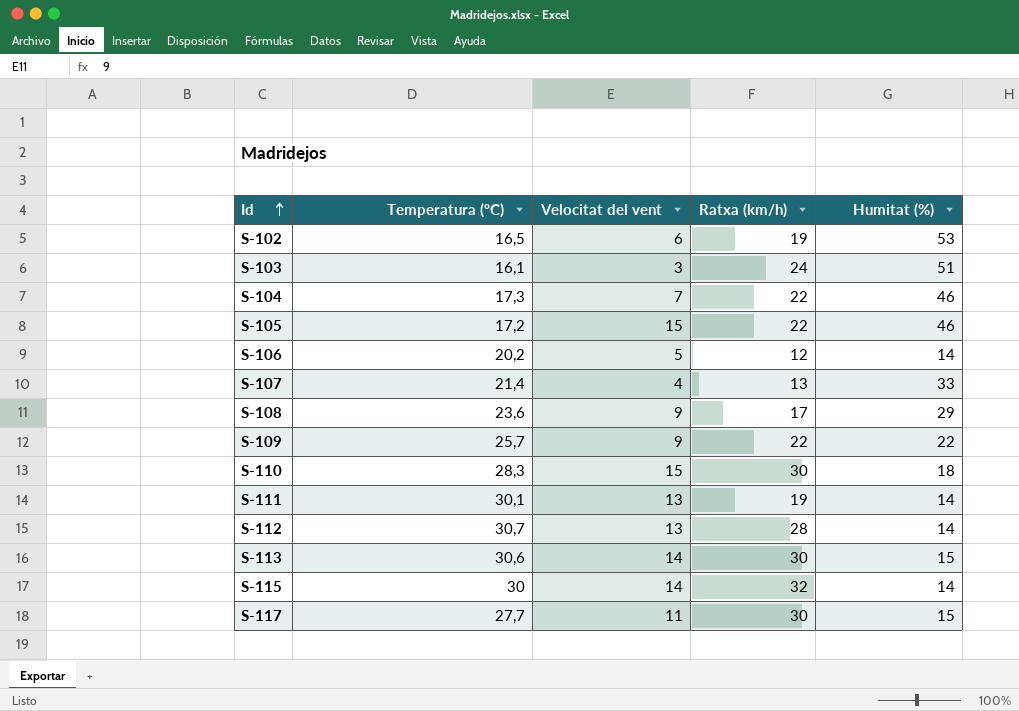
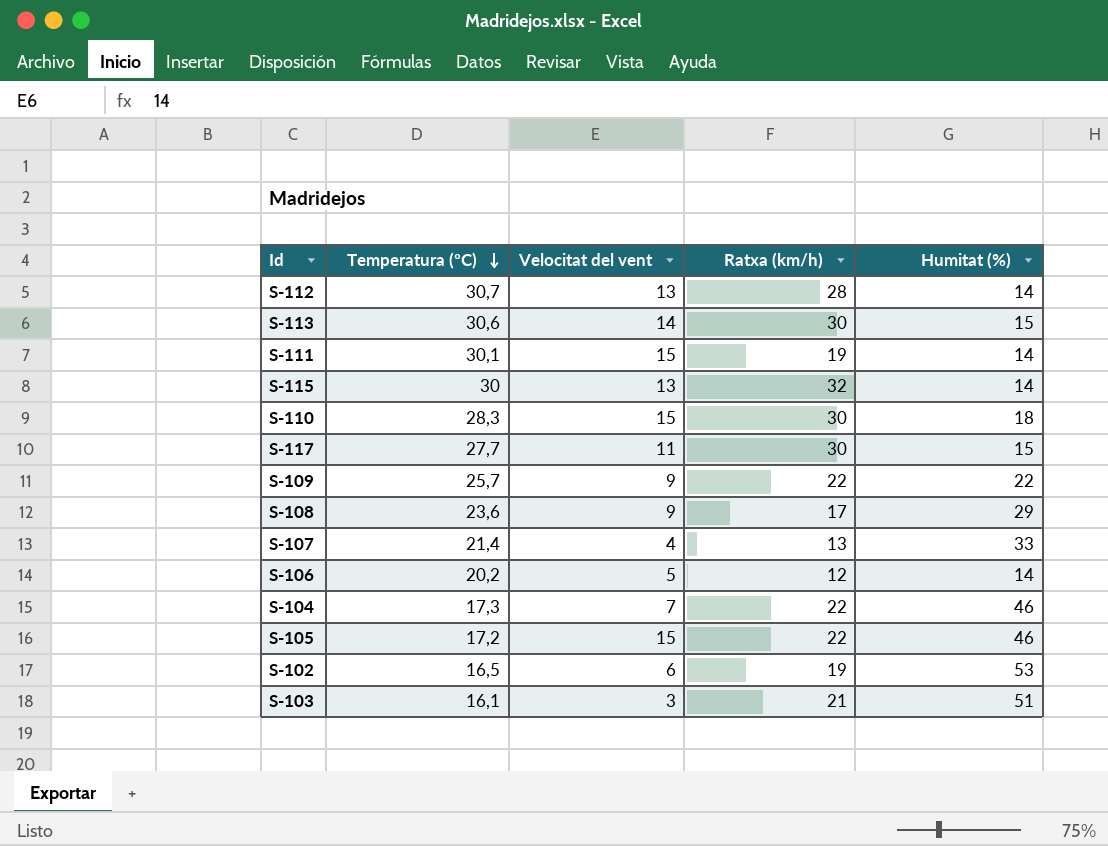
row order: Id ascending -> Temperatura (ºC) descending
S-111 | Velocitat del vent: 13 -> 15
S-115 | Velocitat del vent: 14 -> 13
S-103 | Ratxa (km/h): 24 -> 21

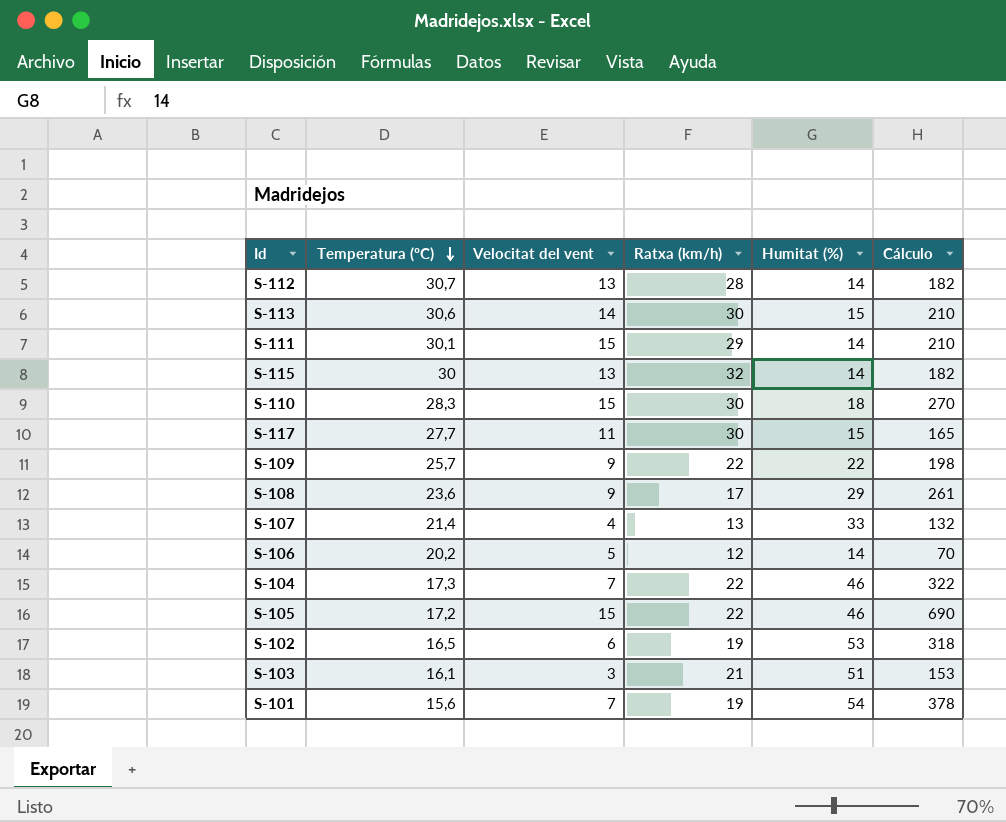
column Cálculo | formula: none -> [Velocitat del vent] * [Humitat (%)]
S-111 | Ratxa (km/h): 19 -> 29
row S-101: none -> 15,6 | 7 | 19 | 54 | 378

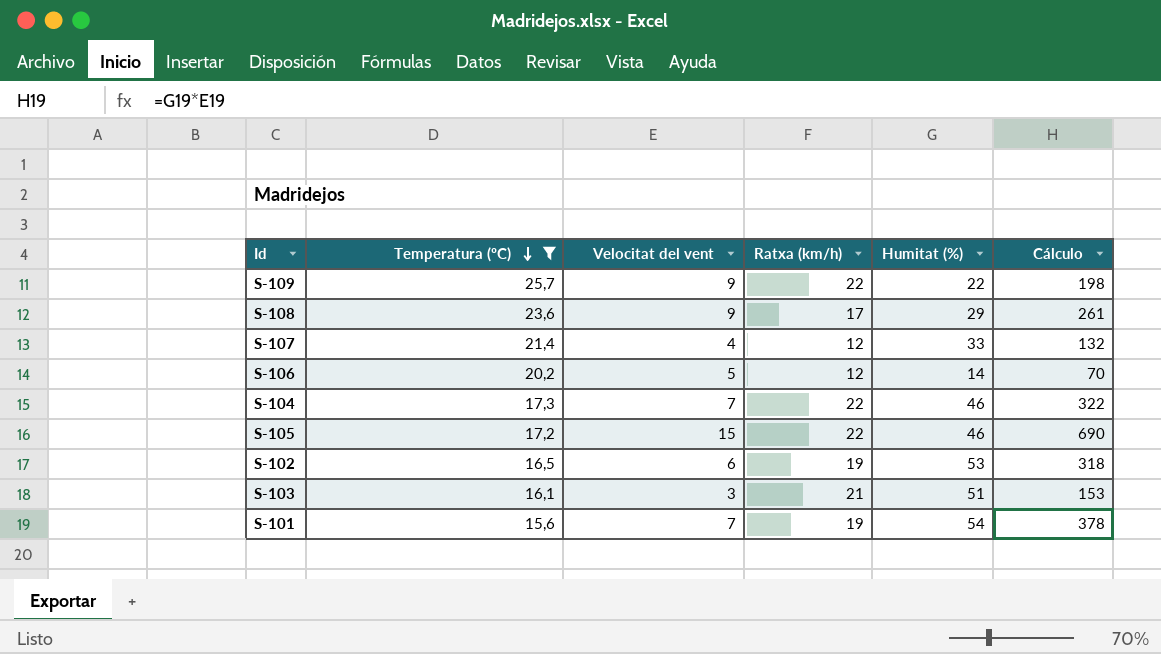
filter: none -> Temperatura (ºC) <= 25,7
S-107 | Ratxa (km/h): 13 -> 12

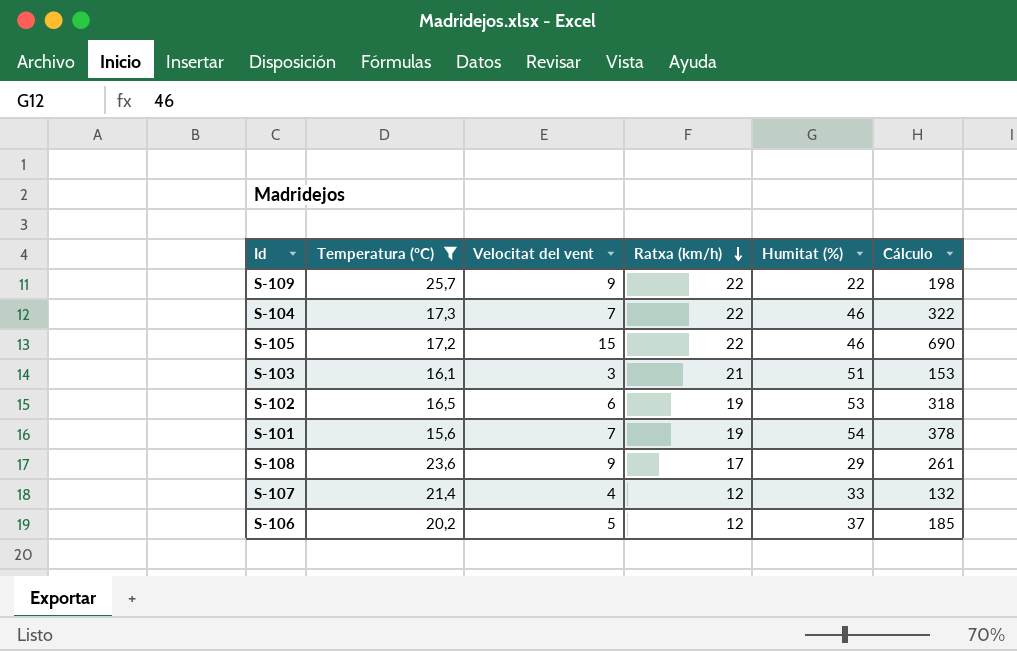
row order: Temperatura (ºC) descending -> Ratxa (km/h) descending
S-106 | Humitat (%): 14 -> 37
S-106 | Cálculo: 70 -> 185

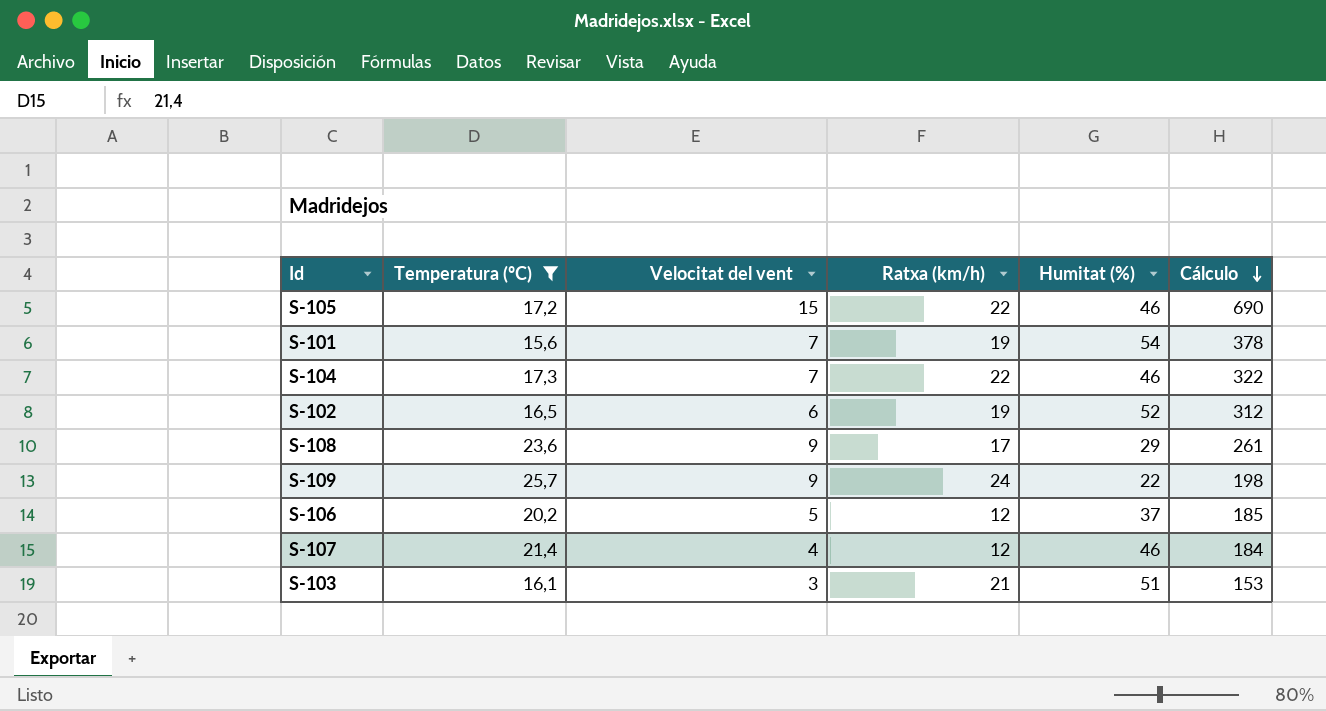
row order: Ratxa (km/h) descending -> Cálculo descending
S-102 | Humitat (%): 53 -> 52
S-102 | Cálculo: 318 -> 312
S-109 | Ratxa (km/h): 22 -> 24
S-107 | Humitat (%): 33 -> 46
S-107 | Cálculo: 132 -> 184

